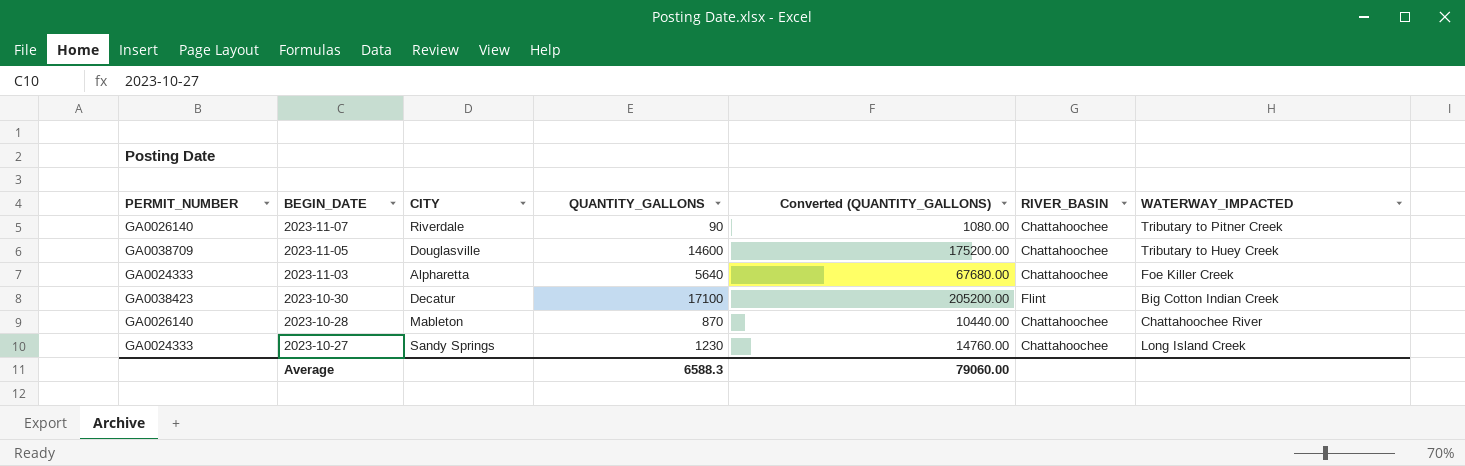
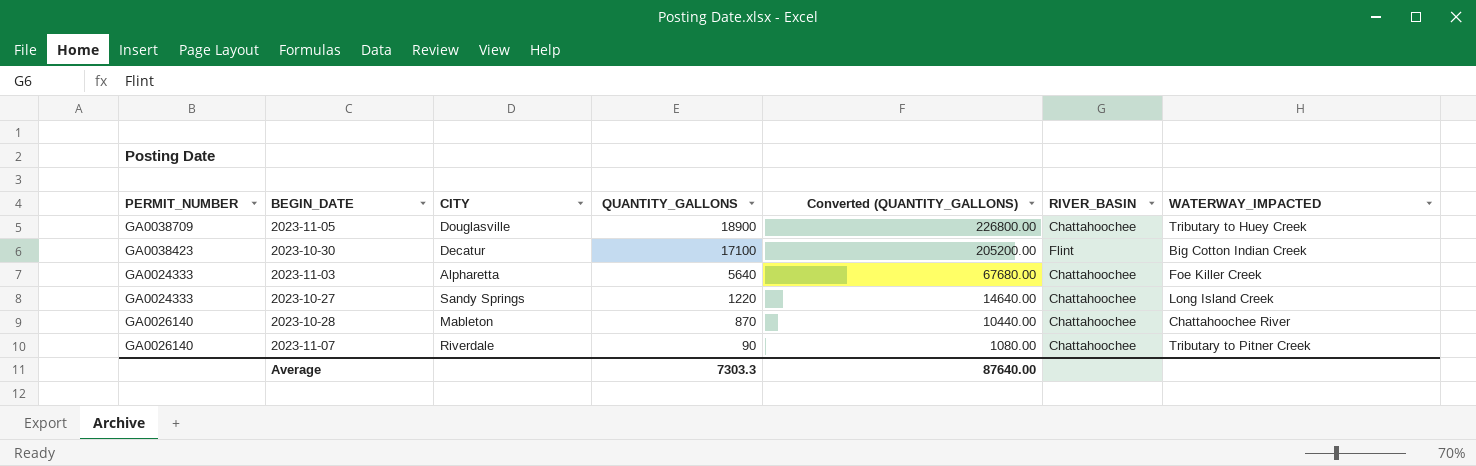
row order: BEGIN_DATE descending -> QUANTITY_GALLONS descending
2023-11-05 | QUANTITY_GALLONS: 14600 -> 18900
2023-11-05 | Converted (QUANTITY_GALLONS): 175200.00 -> 226800.00
2023-10-27 | QUANTITY_GALLONS: 1230 -> 1220
2023-10-27 | Converted (QUANTITY_GALLONS): 14760.00 -> 14640.00
Average | QUANTITY_GALLONS: 6588.3 -> 7303.3
Average | Converted (QUANTITY_GALLONS): 79060.00 -> 87640.00

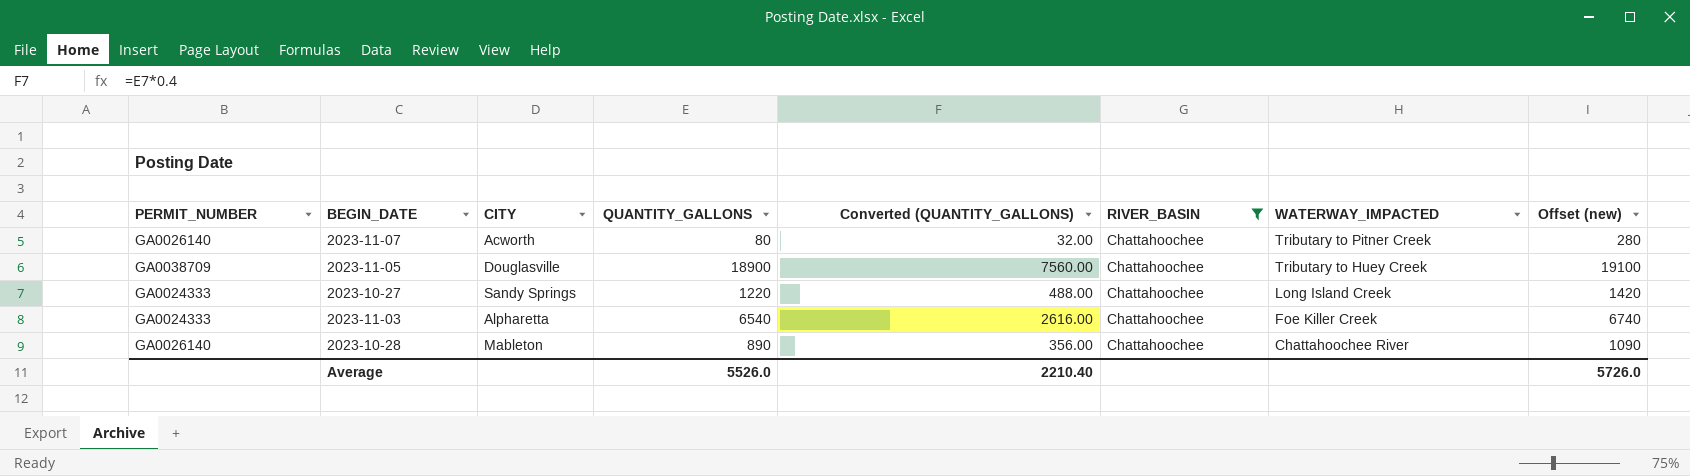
filter: none -> RIVER_BASIN = Chattahoochee
row order: QUANTITY_GALLONS descending -> WATERWAY_IMPACTED descending
column Converted (QUANTITY_GALLONS) | formula: [QUANTITY_GALLONS] * 12 -> [QUANTITY_GALLONS] * 0.4
column Offset (new) | formula: none -> [QUANTITY_GALLONS] + 200
2023-11-07 | CITY: Riverdale -> Acworth
2023-11-07 | QUANTITY_GALLONS: 90 -> 80
2023-11-03 | QUANTITY_GALLONS: 5640 -> 6540
2023-10-28 | QUANTITY_GALLONS: 870 -> 890
Average | QUANTITY_GALLONS: 7303.3 -> 5526.0
Average | Converted (QUANTITY_GALLONS): 87640.00 -> 2210.40

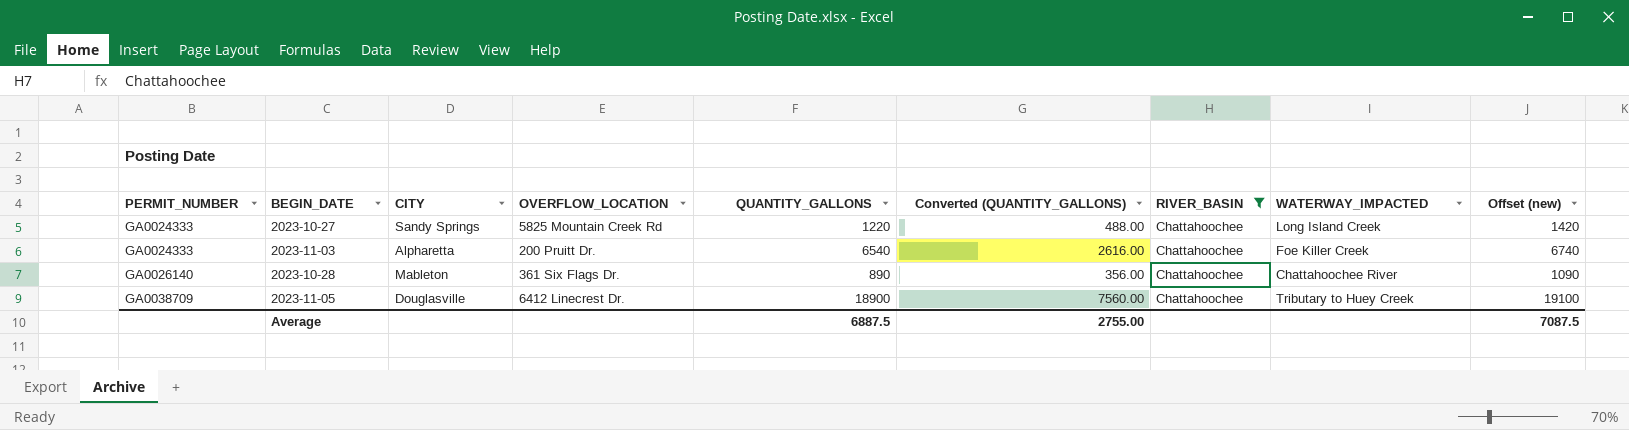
row order: WATERWAY_IMPACTED descending -> PERMIT_NUMBER ascending
column OVERFLOW_LOCATION | position: none -> 4
row 2023-11-07: GA0026140 | Acworth | 80 | 32.00 | Chattahoochee | Tributary to Pitner Creek | 280 -> none
Average | QUANTITY_GALLONS: 5526.0 -> 6887.5
Average | Converted (QUANTITY_GALLONS): 2210.40 -> 2755.00
Average | Offset (new): 5726.0 -> 7087.5

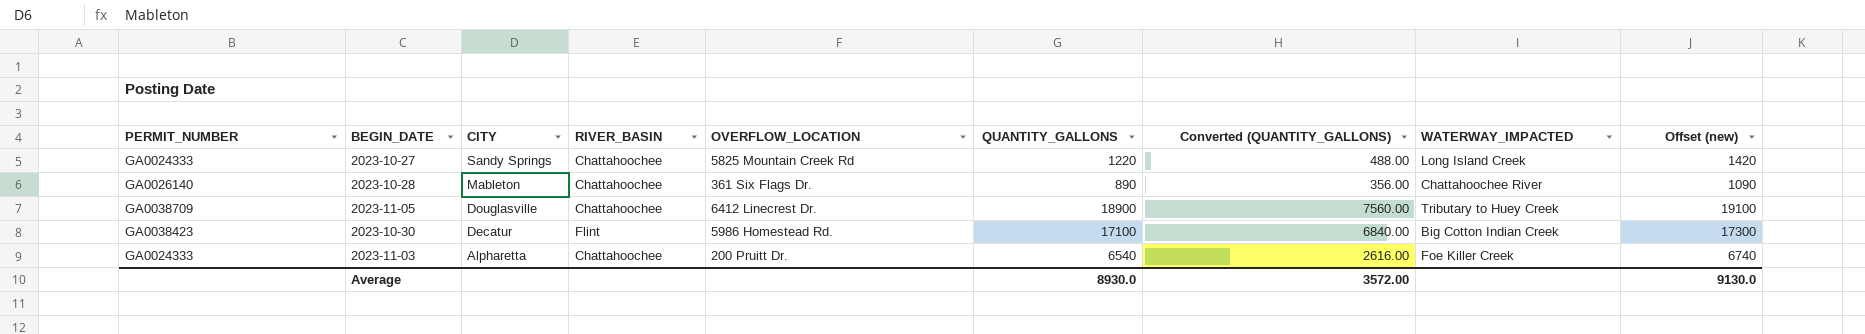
filter: RIVER_BASIN = Chattahoochee -> none
row order: PERMIT_NUMBER ascending -> CITY descending
column RIVER_BASIN | position: 7 -> 4
Average | QUANTITY_GALLONS: 6887.5 -> 8930.0
Average | Converted (QUANTITY_GALLONS): 2755.00 -> 3572.00
Average | Offset (new): 7087.5 -> 9130.0

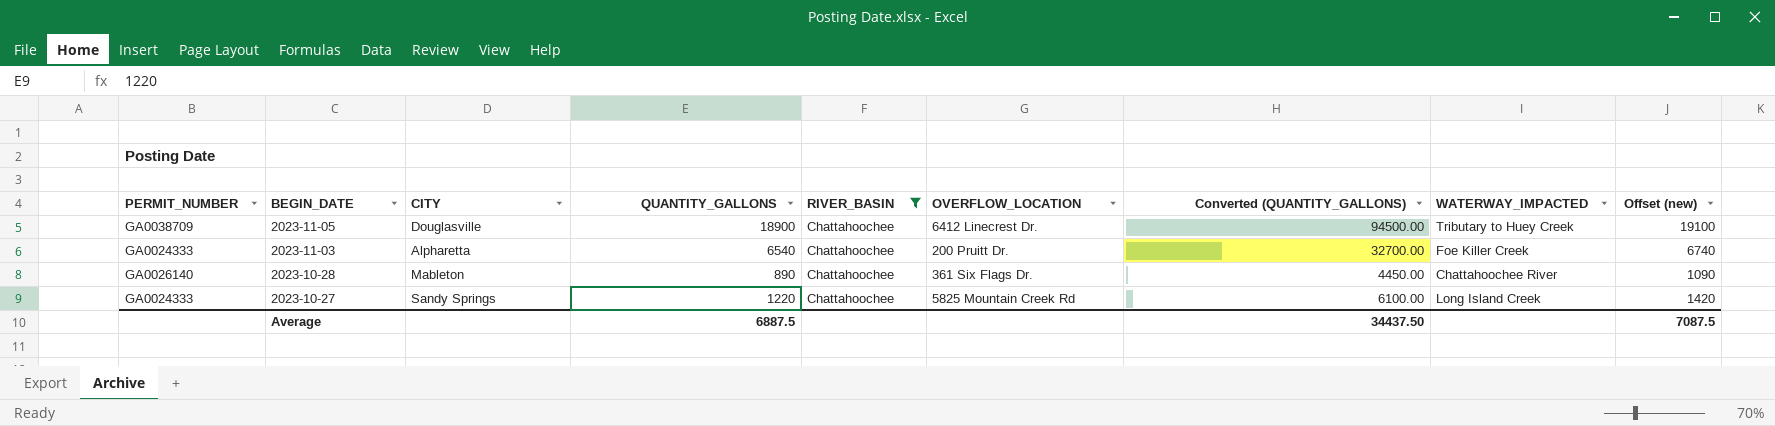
filter: none -> RIVER_BASIN = Chattahoochee
row order: CITY descending -> BEGIN_DATE descending
column QUANTITY_GALLONS | position: 6 -> 4
column Converted (QUANTITY_GALLONS) | formula: [QUANTITY_GALLONS] * 0.4 -> [QUANTITY_GALLONS] * 5
Average | QUANTITY_GALLONS: 8930.0 -> 6887.5
Average | Converted (QUANTITY_GALLONS): 3572.00 -> 34437.50
Average | Offset (new): 9130.0 -> 7087.5

